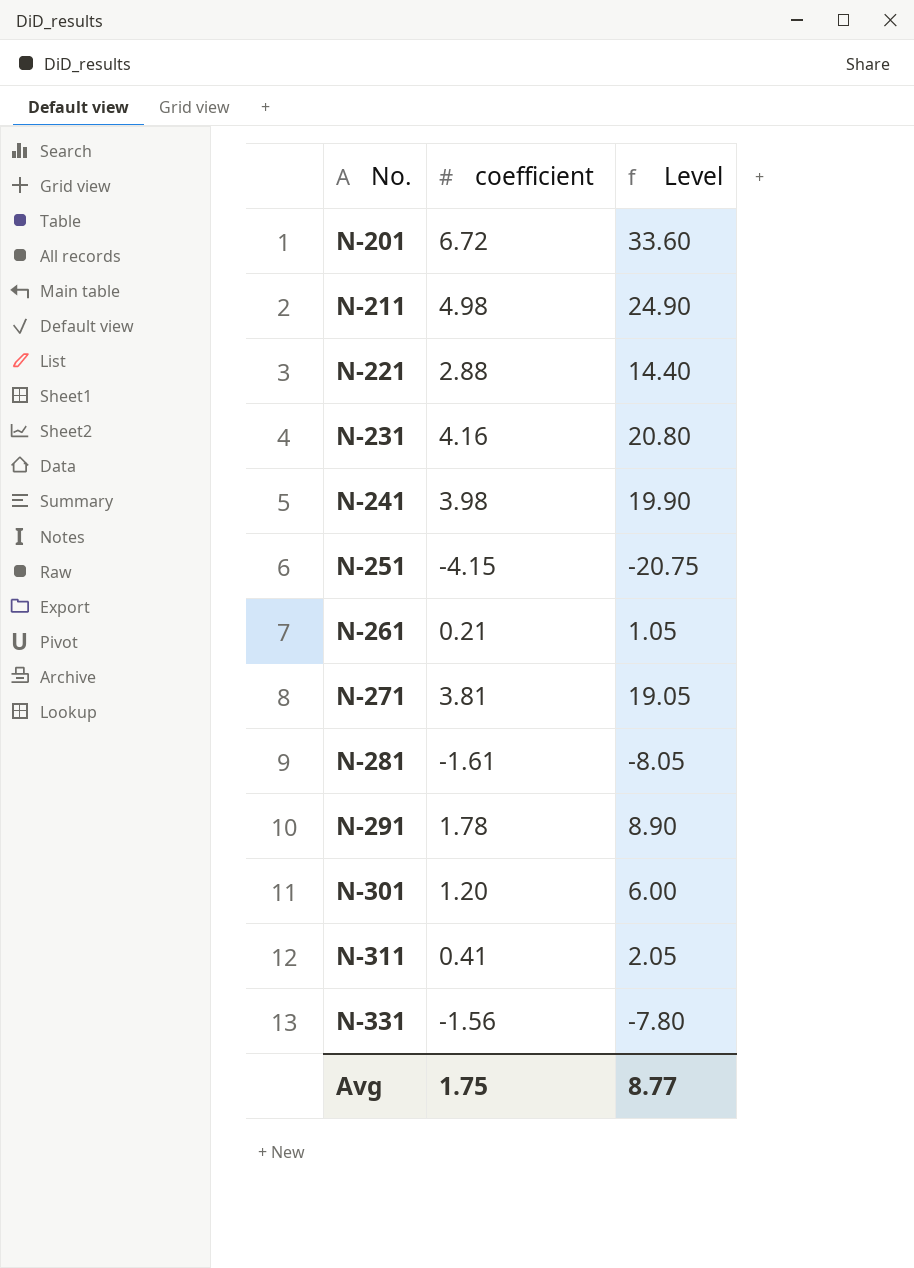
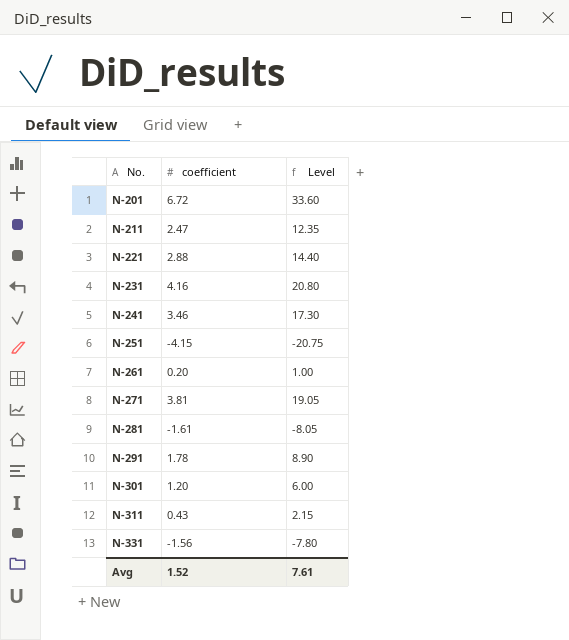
N-211 | coefficient: 4.98 -> 2.47
N-211 | Level: 24.90 -> 12.35
N-241 | coefficient: 3.98 -> 3.46
N-241 | Level: 19.90 -> 17.30
N-261 | coefficient: 0.21 -> 0.20
N-261 | Level: 1.05 -> 1.00
N-311 | coefficient: 0.41 -> 0.43
N-311 | Level: 2.05 -> 2.15
Avg | coefficient: 1.75 -> 1.52
Avg | Level: 8.77 -> 7.61

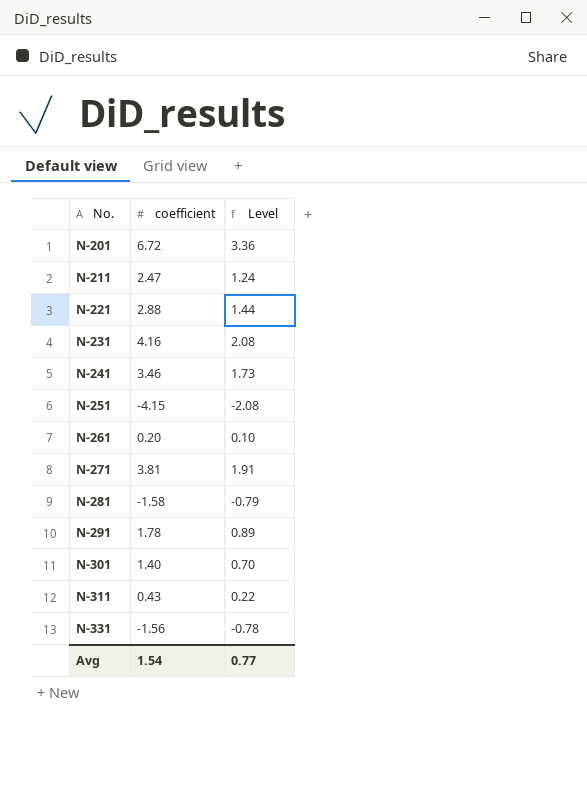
column Level | formula: [coefficient] * 5 -> [coefficient] * 0.5
N-281 | coefficient: -1.61 -> -1.58
N-301 | coefficient: 1.20 -> 1.40
Avg | coefficient: 1.52 -> 1.54
Avg | Level: 7.61 -> 0.77

